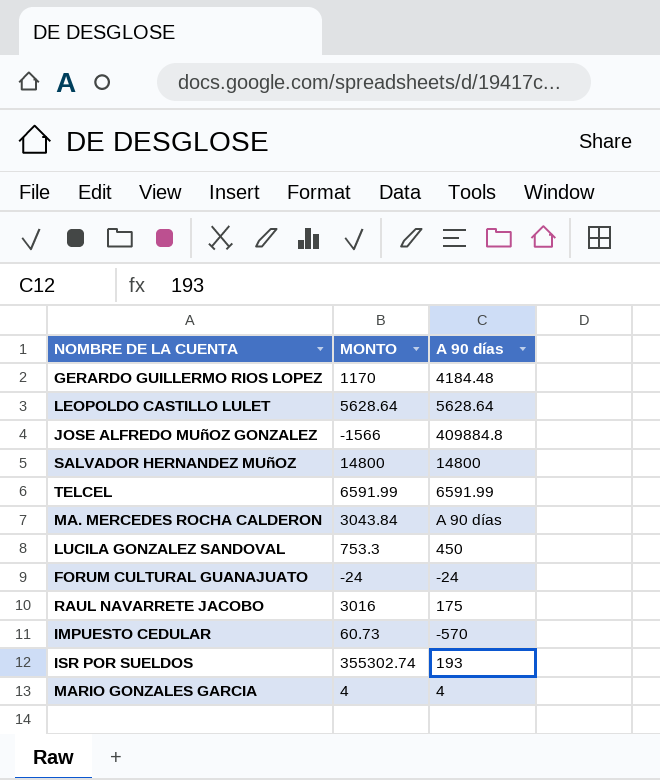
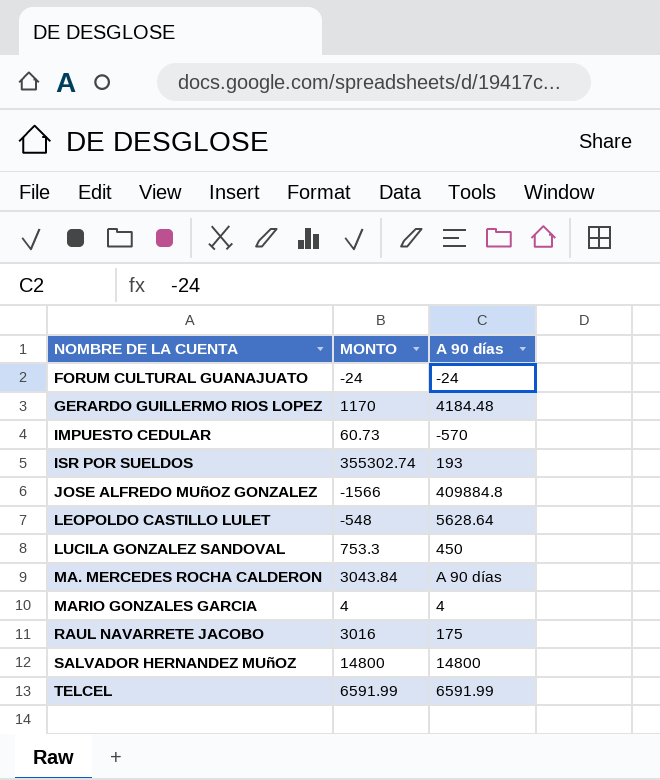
row order: none -> NOMBRE DE LA CUENTA ascending
LEOPOLDO CASTILLO LULET | MONTO: 5628.64 -> -548

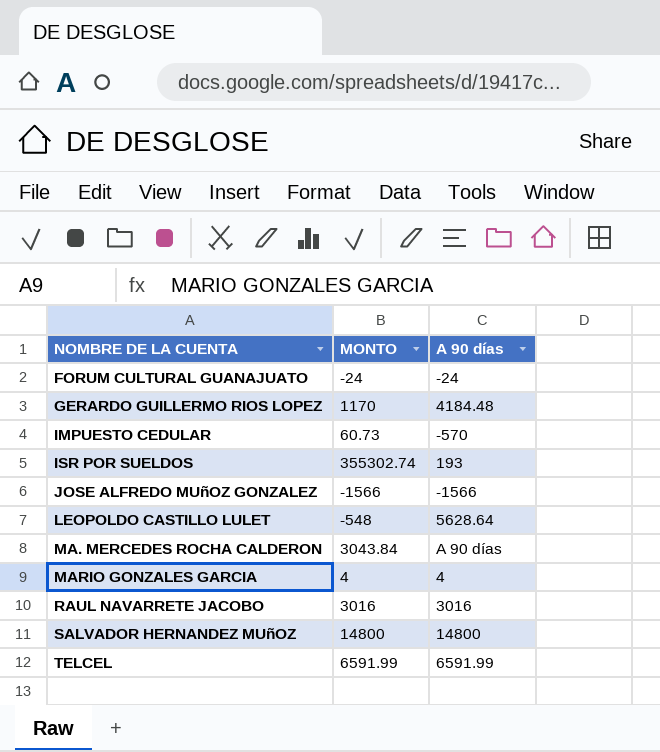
row LUCILA GONZALEZ SANDOVAL: 753.3 | 450 -> none
JOSE ALFREDO MUñOZ GONZALEZ | A 90 días: 409884.8 -> -1566
RAUL NAVARRETE JACOBO | A 90 días: 175 -> 3016

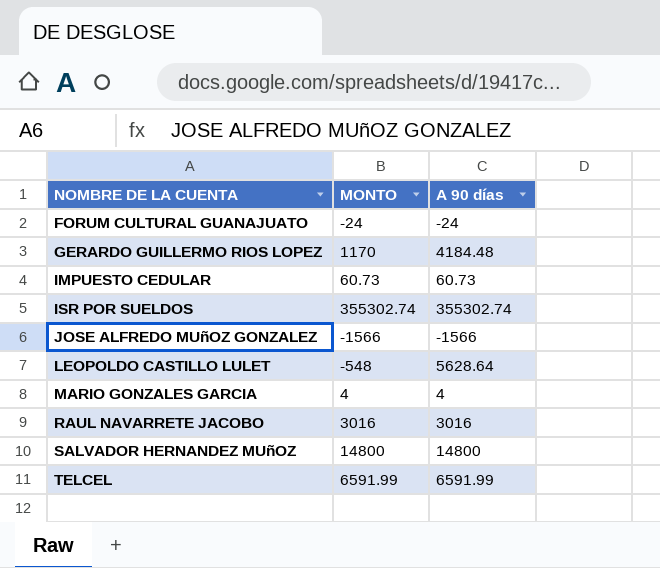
row MA. MERCEDES ROCHA CALDERON: 3043.84 | A 90 días -> none
IMPUESTO CEDULAR | A 90 días: -570 -> 60.73
ISR POR SUELDOS | A 90 días: 193 -> 355302.74

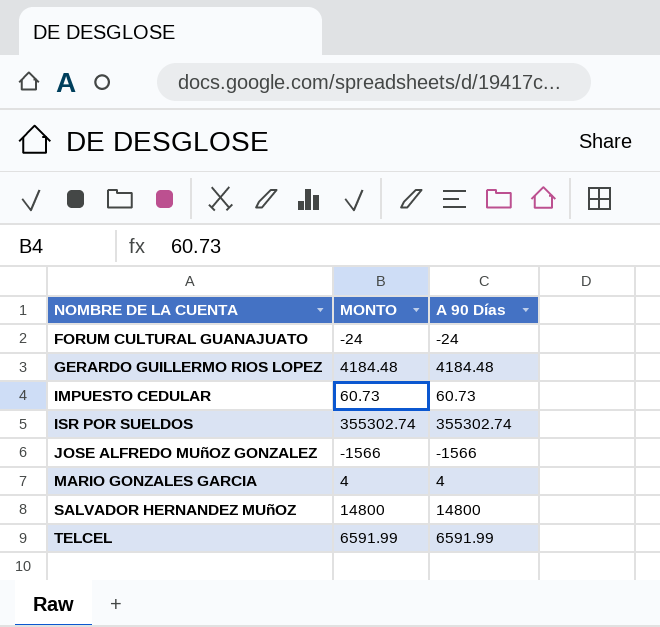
column name: A 90 días -> A 90 Días
row LEOPOLDO CASTILLO LULET: -548 | 5628.64 -> none
row RAUL NAVARRETE JACOBO: 3016 | 3016 -> none
GERARDO GUILLERMO RIOS LOPEZ | MONTO: 1170 -> 4184.48

